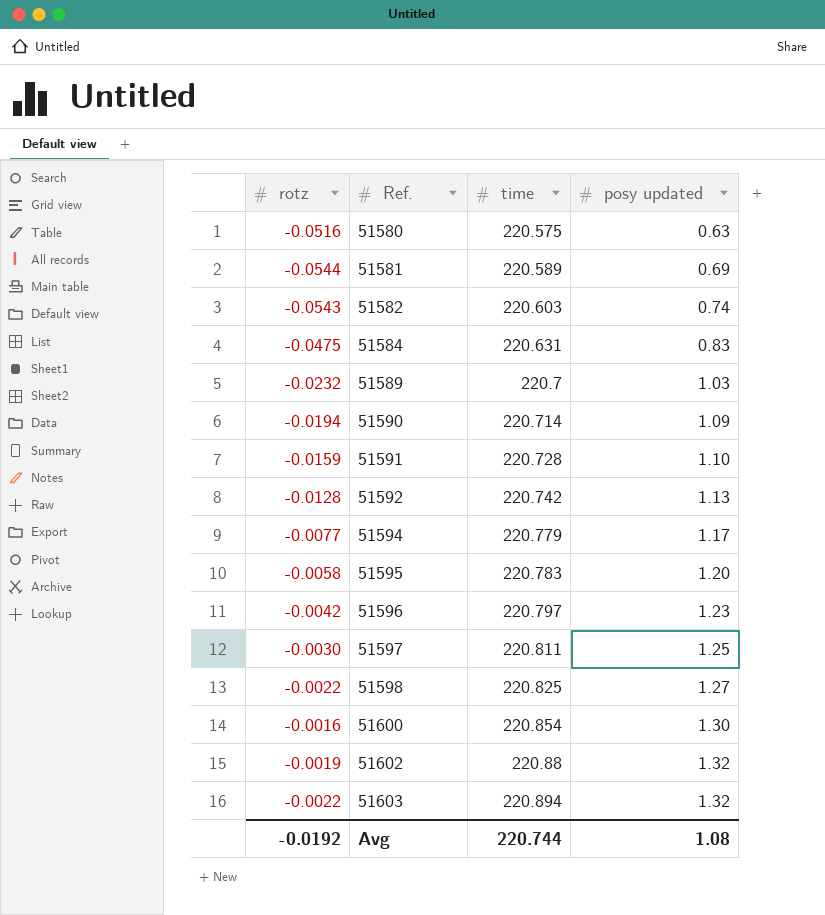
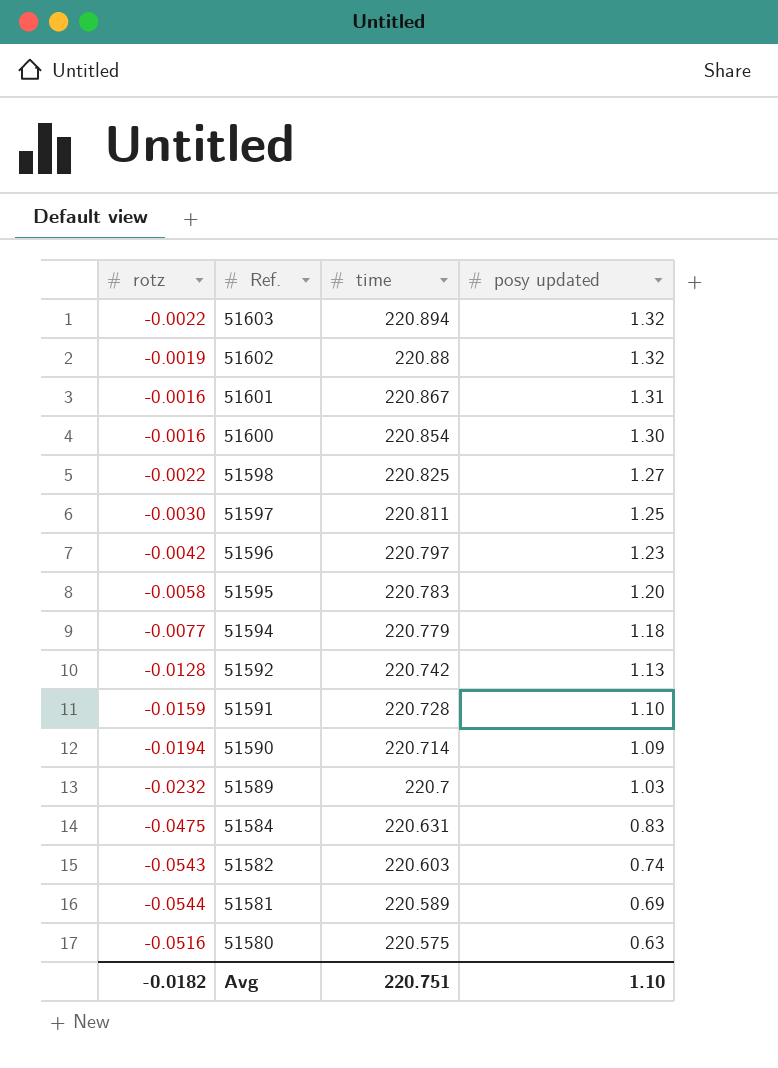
row order: Ref. ascending -> Ref. descending
row 51601: none -> -0.0016 | 220.867 | 1.31
51594 | posy updated: 1.17 -> 1.18
Avg | rotz: -0.0192 -> -0.0182
Avg | time: 220.744 -> 220.751
Avg | posy updated: 1.08 -> 1.10

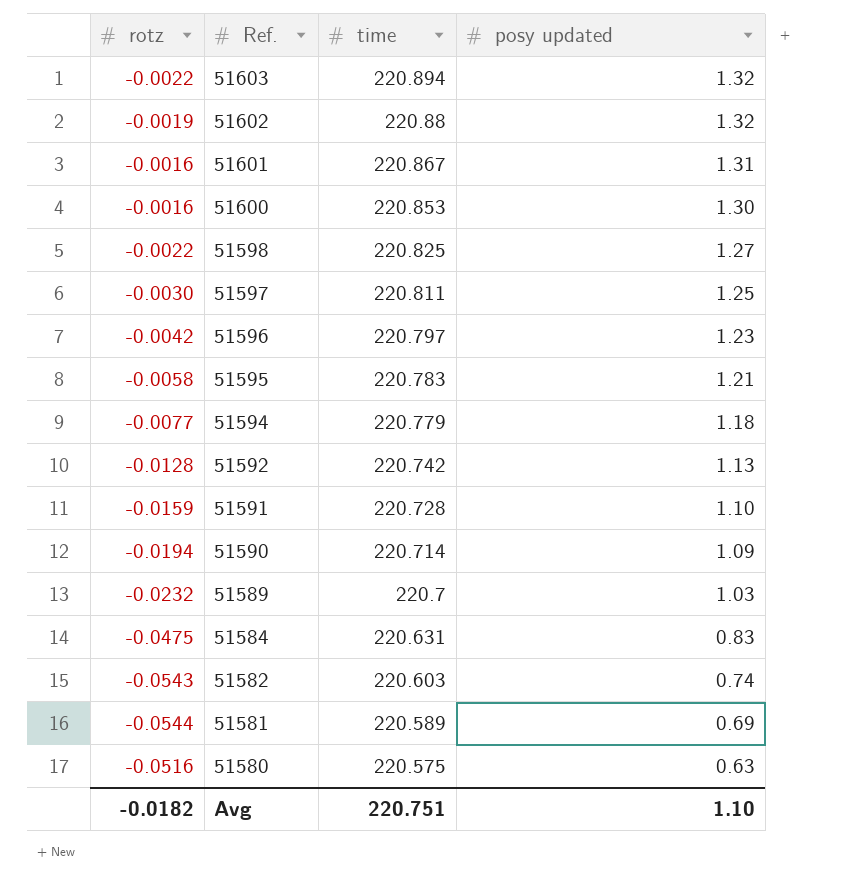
51600 | time: 220.854 -> 220.853
51595 | posy updated: 1.20 -> 1.21

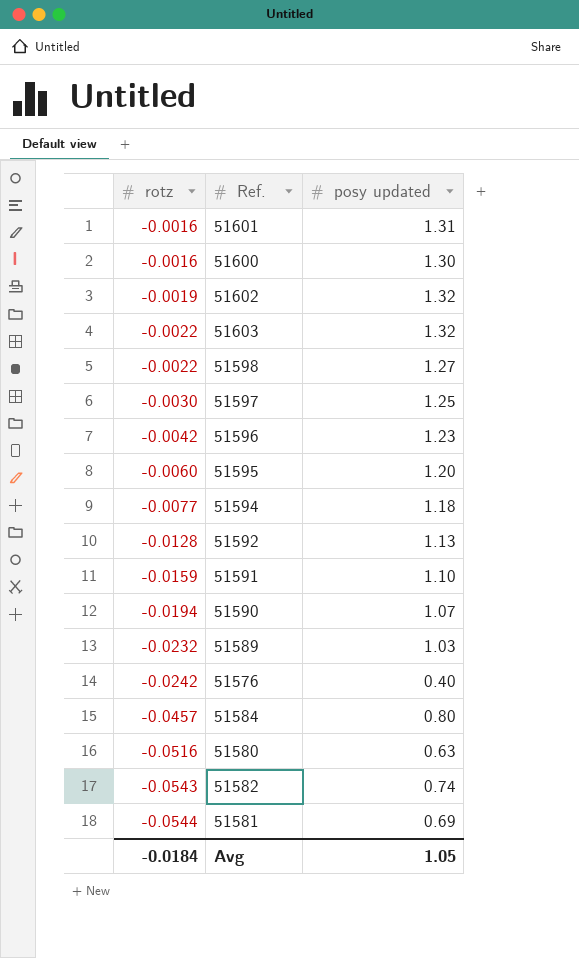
row order: Ref. descending -> rotz descending
column time | position: 3 -> none
51595 | rotz: -0.0058 -> -0.0060
51595 | posy updated: 1.21 -> 1.20
51590 | posy updated: 1.09 -> 1.07
row 51576: none -> -0.0242 | 0.40
51584 | rotz: -0.0475 -> -0.0457
51584 | posy updated: 0.83 -> 0.80
Avg | rotz: -0.0182 -> -0.0184
Avg | posy updated: 1.10 -> 1.05

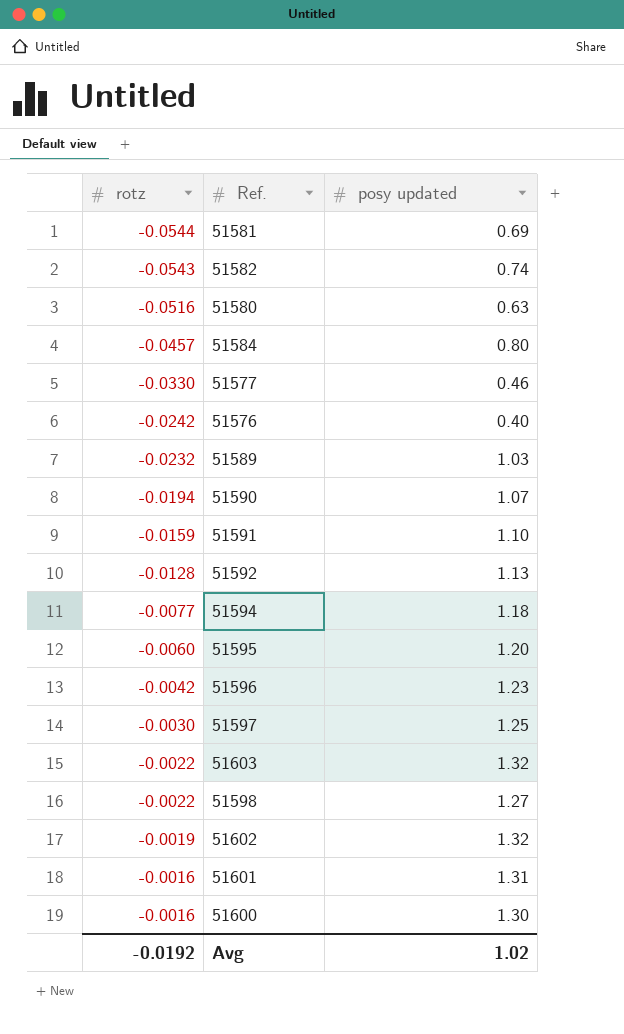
row order: rotz descending -> rotz ascending
row 51577: none -> -0.0330 | 0.46
Avg | rotz: -0.0184 -> -0.0192
Avg | posy updated: 1.05 -> 1.02

